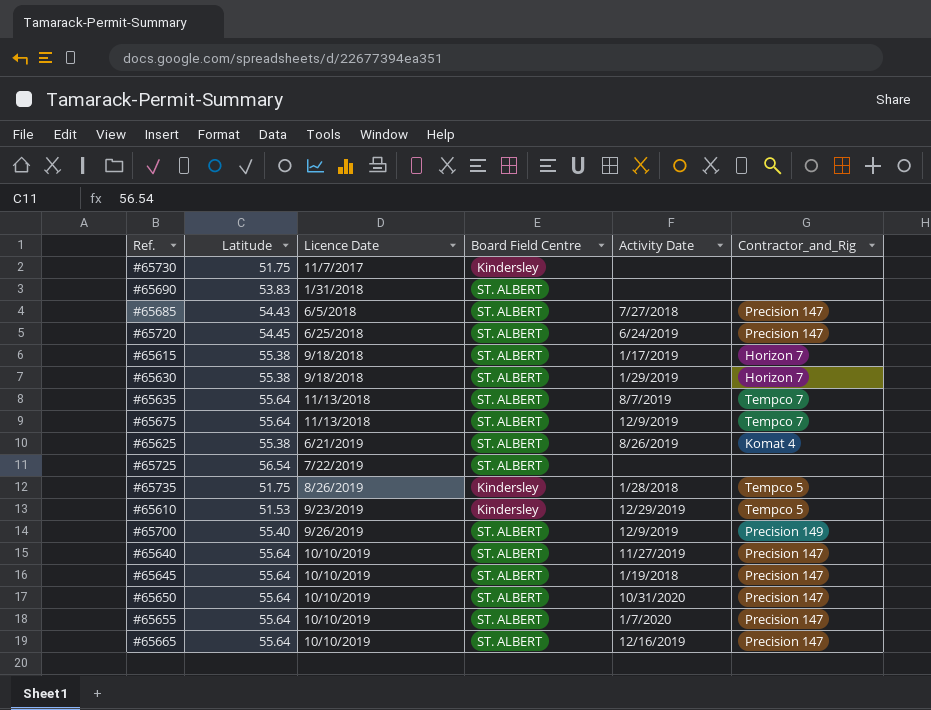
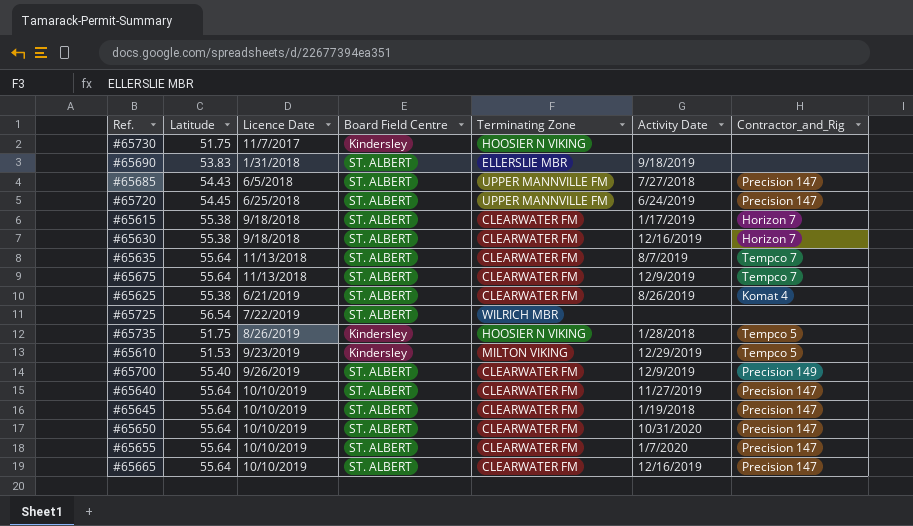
column Terminating Zone | position: none -> 5
#65690 | Activity Date: none -> 9/18/2019
#65630 | Activity Date: 1/29/2019 -> 12/16/2019

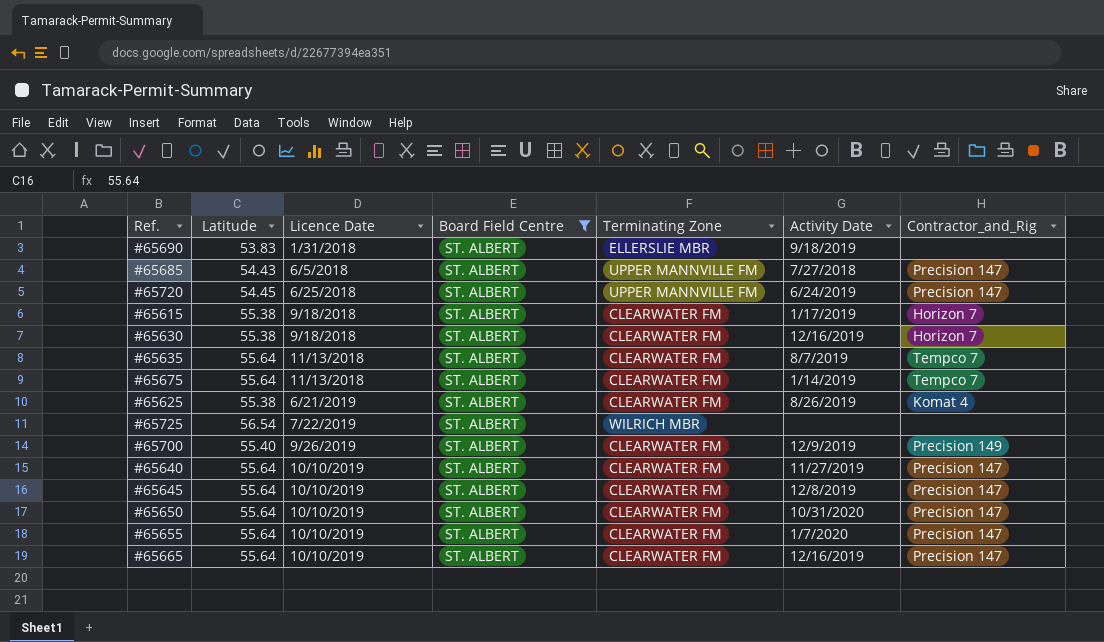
filter: none -> Board Field Centre = ST. ALBERT
#65675 | Activity Date: 12/9/2019 -> 1/14/2019
#65645 | Activity Date: 1/19/2018 -> 12/8/2019

